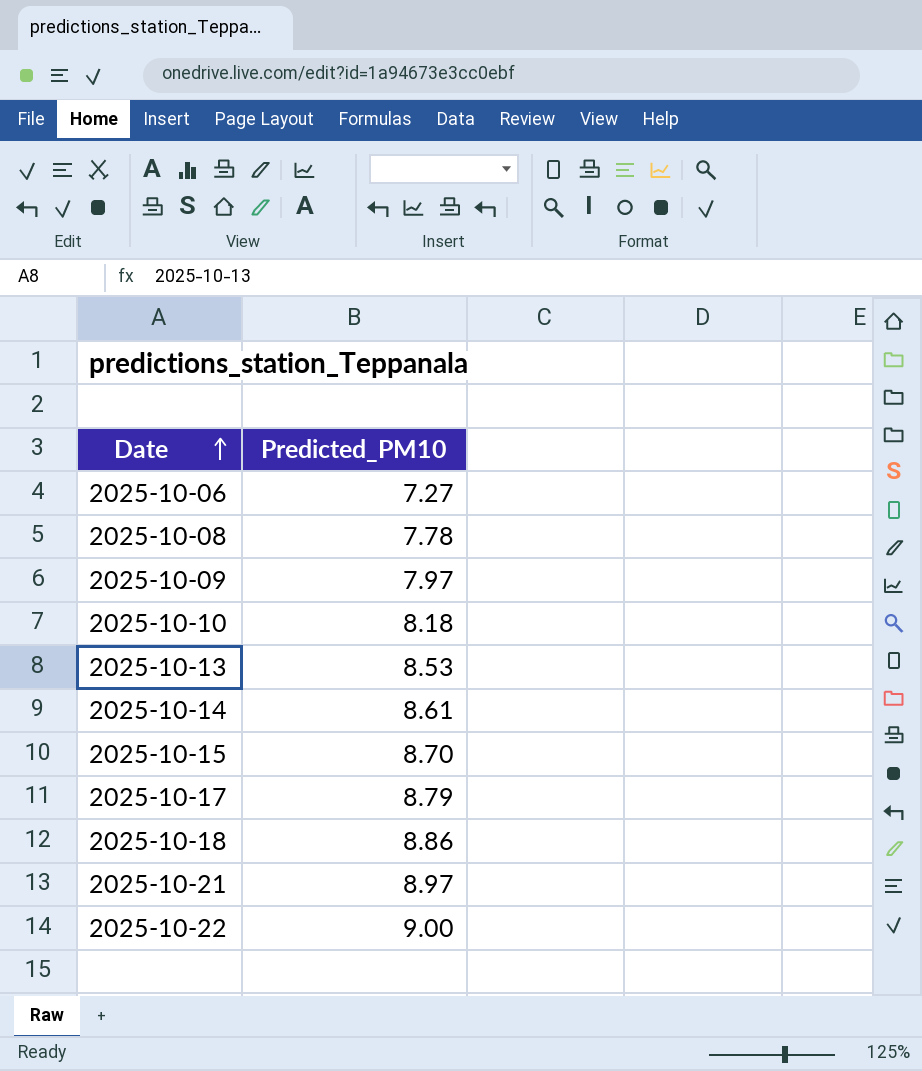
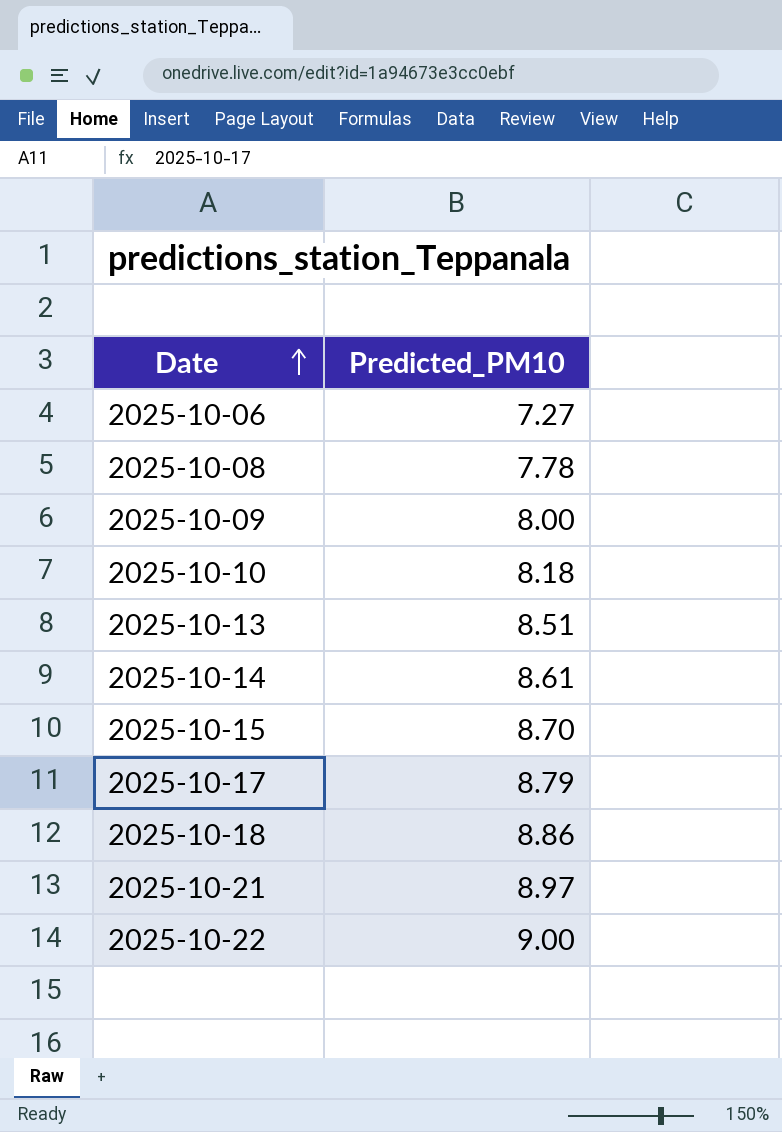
2025-10-09 | Predicted_PM10: 7.97 -> 8.00
2025-10-13 | Predicted_PM10: 8.53 -> 8.51

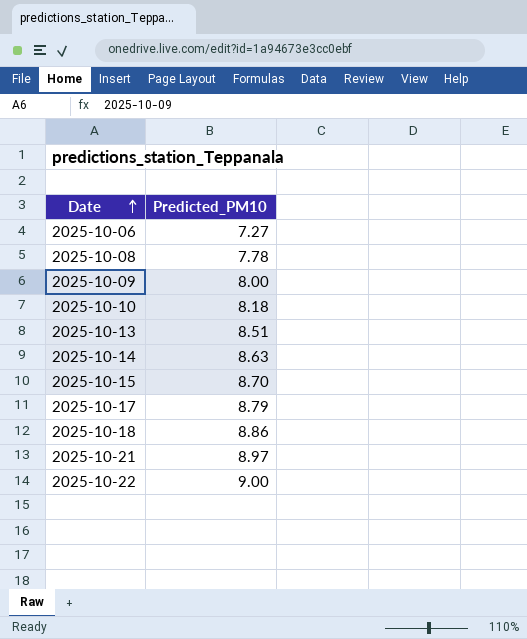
2025-10-14 | Predicted_PM10: 8.61 -> 8.63

